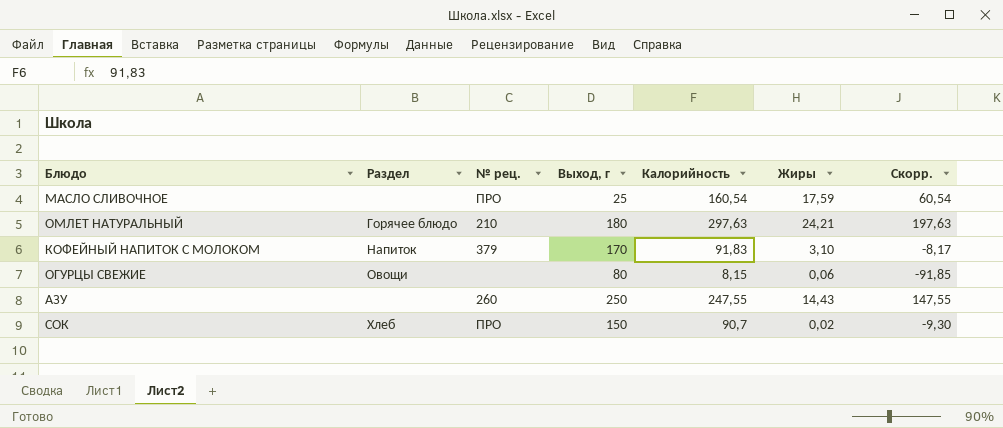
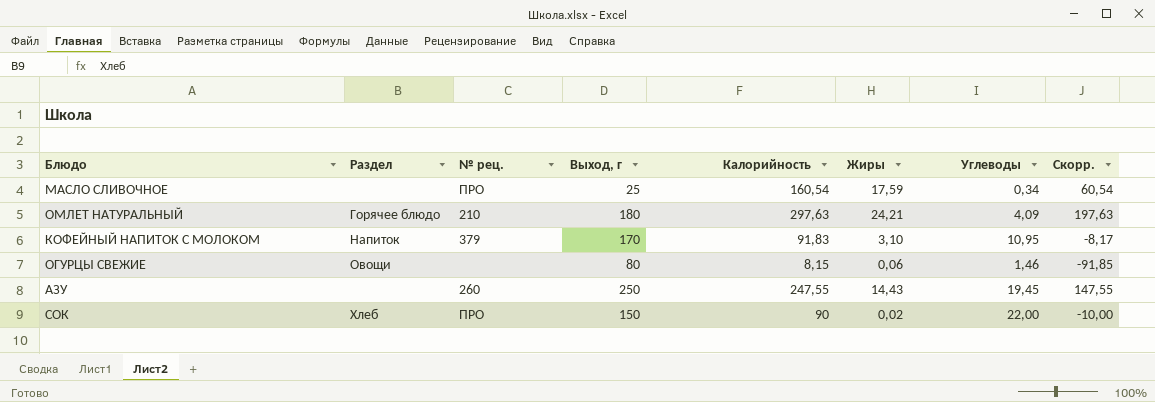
column Углеводы | position: none -> 7
СОК | Калорийность: 90,7 -> 90
СОК | Скорр.: -9,30 -> -10,00

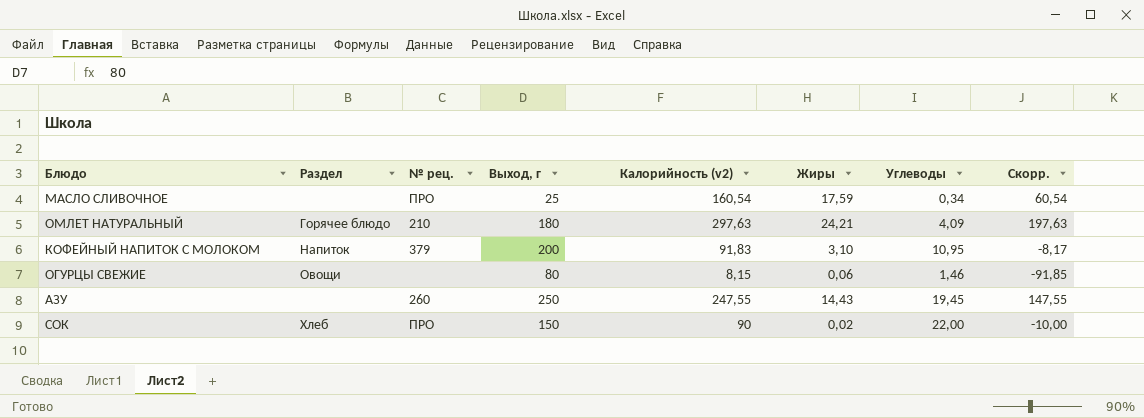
column name: Калорийность -> Калорийность (v2)
КОФЕЙНЫЙ НАПИТОК С МОЛОКОМ | Выход, г: 170 -> 200

